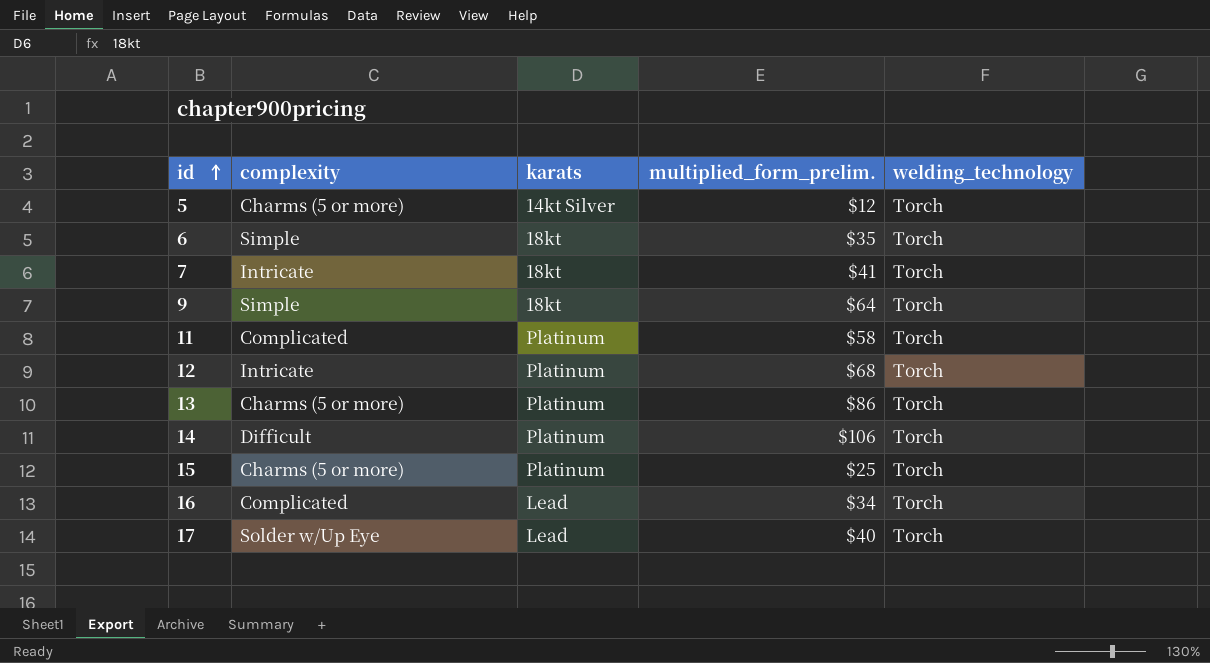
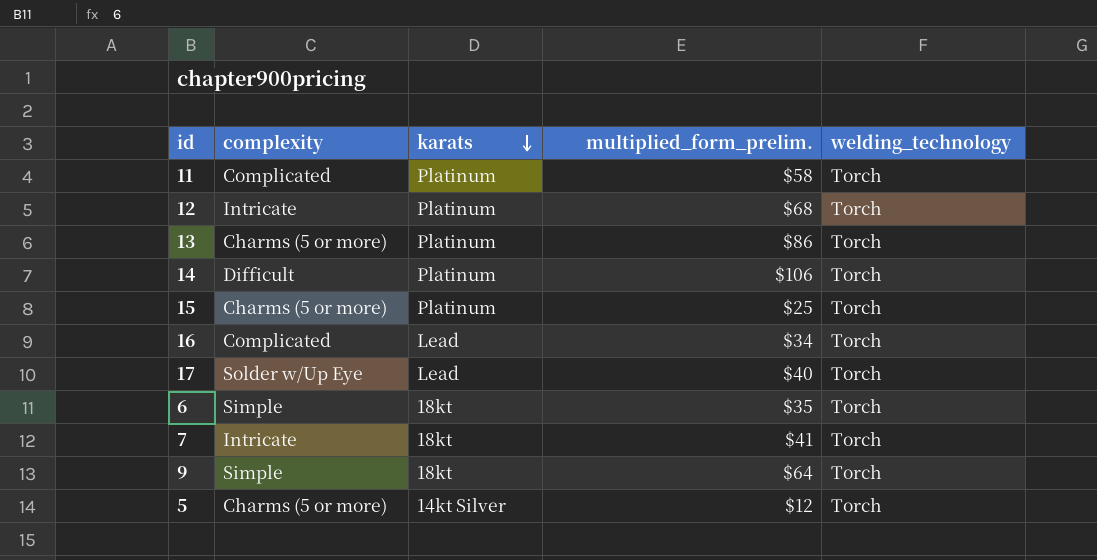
row order: id ascending -> karats descending

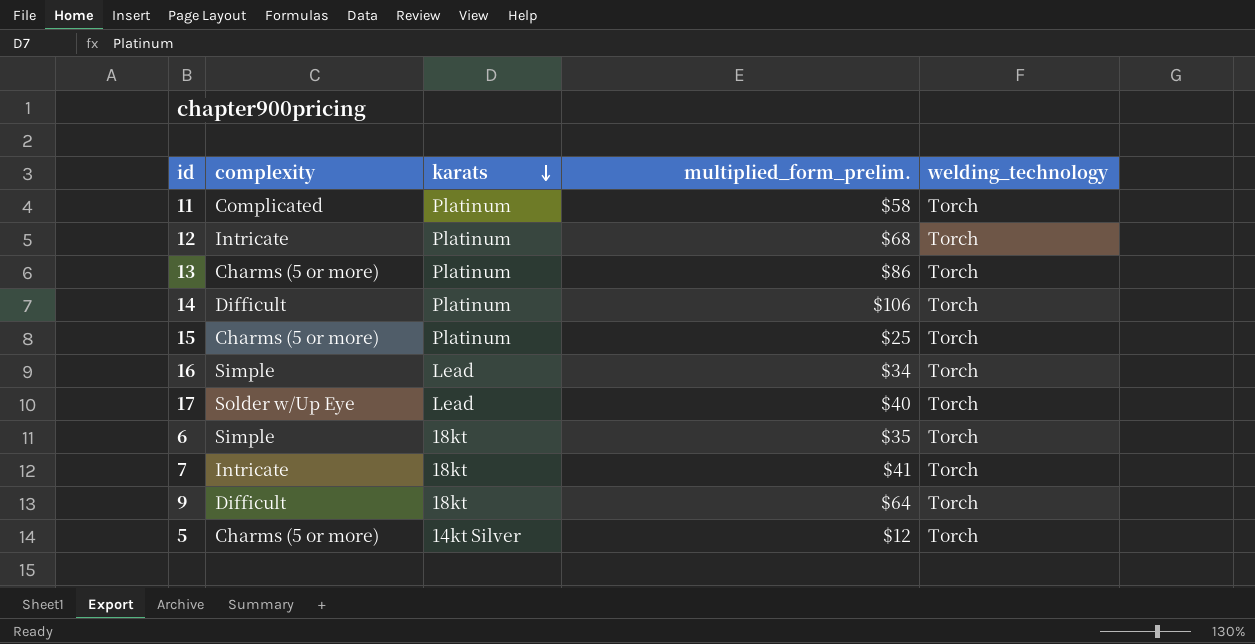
16 | complexity: Complicated -> Simple
9 | complexity: Simple -> Difficult

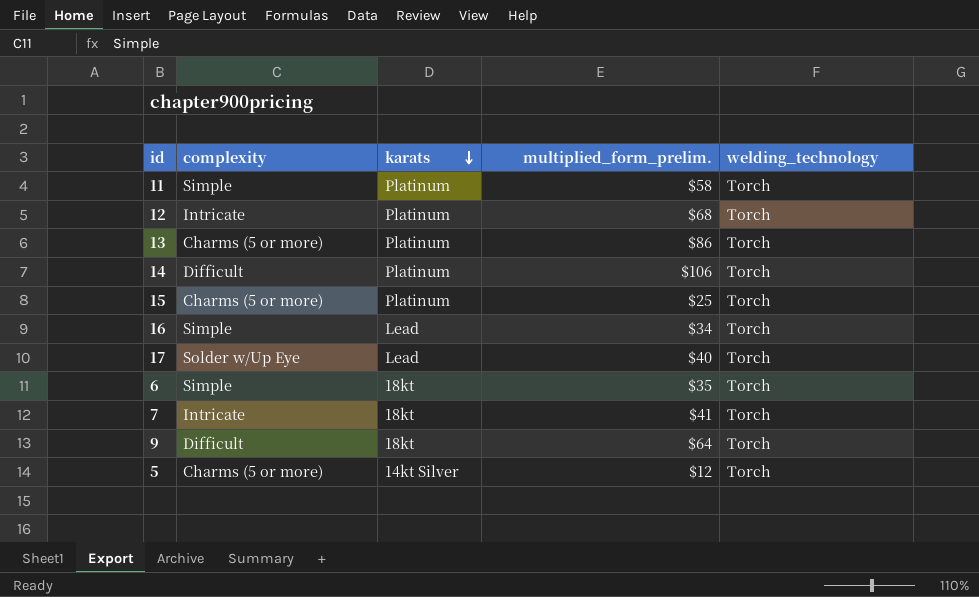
11 | complexity: Complicated -> Simple

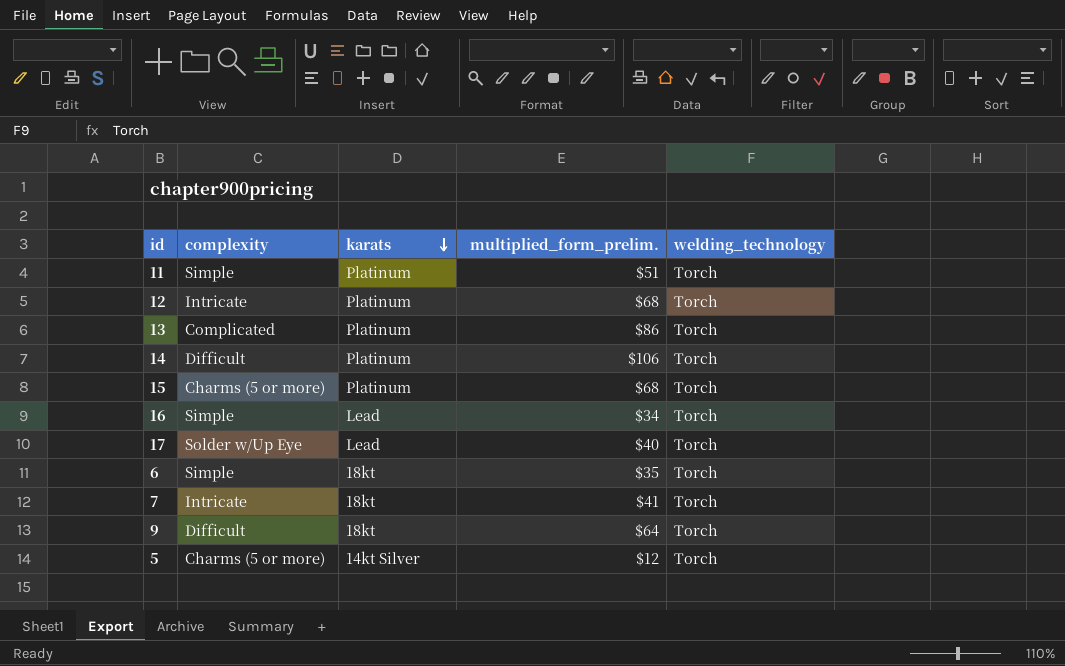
11 | multiplied_form_prelim.: $58 -> $51
13 | complexity: Charms (5 or more) -> Complicated
15 | multiplied_form_prelim.: $25 -> $68

